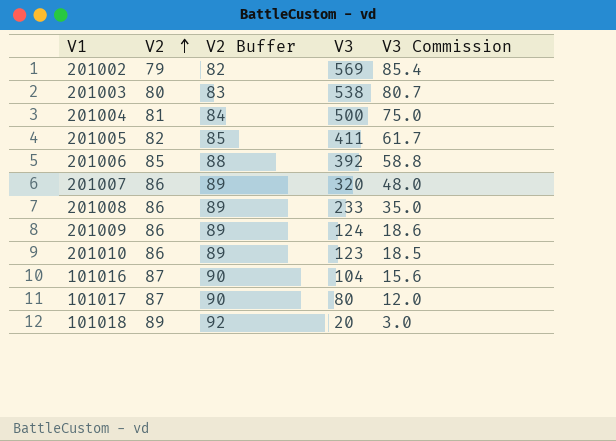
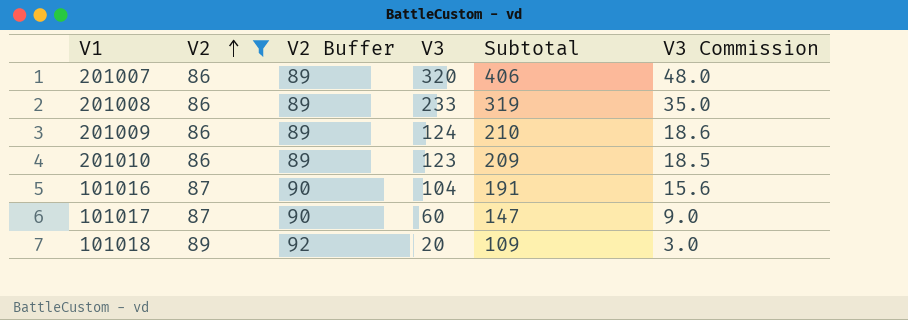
filter: none -> V2 >= 86
column Subtotal | formula: none -> [V2] + [V3]
101017 | V3: 80 -> 60
101017 | V3 Commission: 12.0 -> 9.0

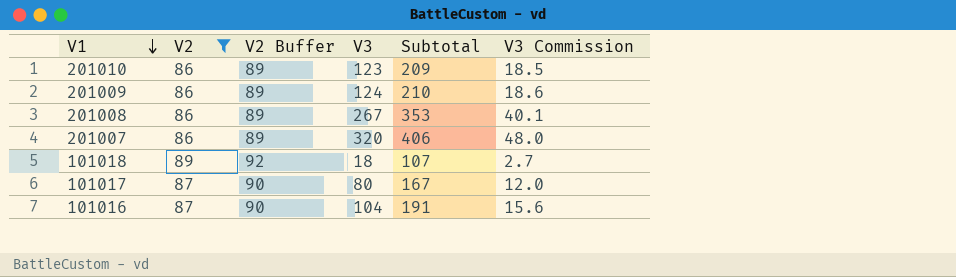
row order: V2 ascending -> V1 descending
201008 | V3: 233 -> 267
201008 | Subtotal: 319 -> 353
201008 | V3 Commission: 35.0 -> 40.1
101018 | V3: 20 -> 18
101018 | Subtotal: 109 -> 107
101018 | V3 Commission: 3.0 -> 2.7
101017 | V3: 60 -> 80
101017 | Subtotal: 147 -> 167
101017 | V3 Commission: 9.0 -> 12.0

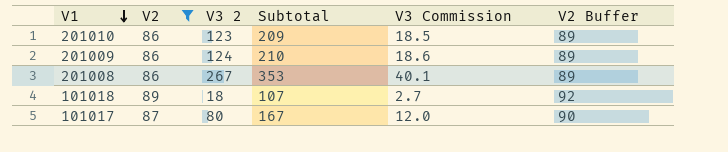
column name: V3 -> V3 2
column V2 Buffer | position: 3 -> 6
row 201007: 86 | 89 | 320 | 406 | 48.0 -> none
row 101016: 87 | 90 | 104 | 191 | 15.6 -> none

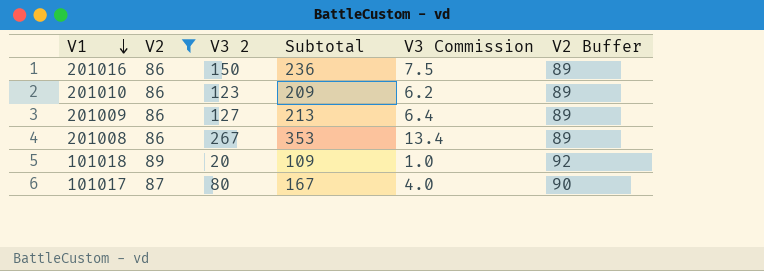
column V3 Commission | formula: [V3 2] * 0.15 -> [V3 2] * 0.05
row 201016: none -> 86 | 150 | 236 | 7.5 | 89
201009 | V3 2: 124 -> 127
201009 | Subtotal: 210 -> 213
101018 | V3 2: 18 -> 20
101018 | Subtotal: 107 -> 109

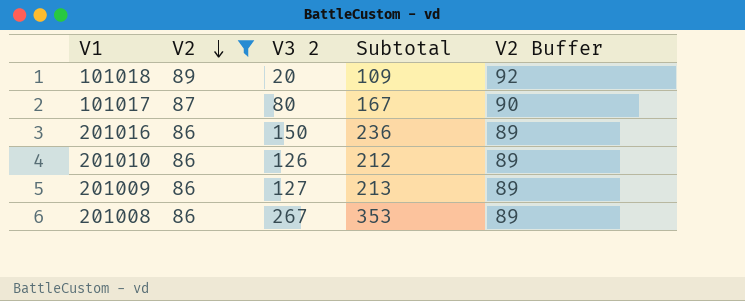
row order: V1 descending -> V2 descending
column V3 Commission | formula: [V3 2] * 0.05 -> none
201010 | V3 2: 123 -> 126
201010 | Subtotal: 209 -> 212

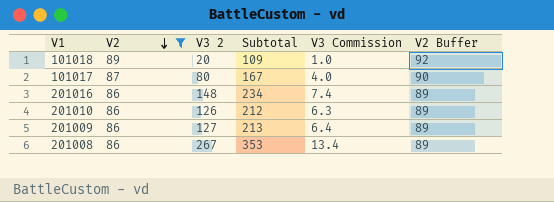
column V3 Commission | formula: none -> [V3 2] * 0.05
201016 | V3 2: 150 -> 148
201016 | Subtotal: 236 -> 234

